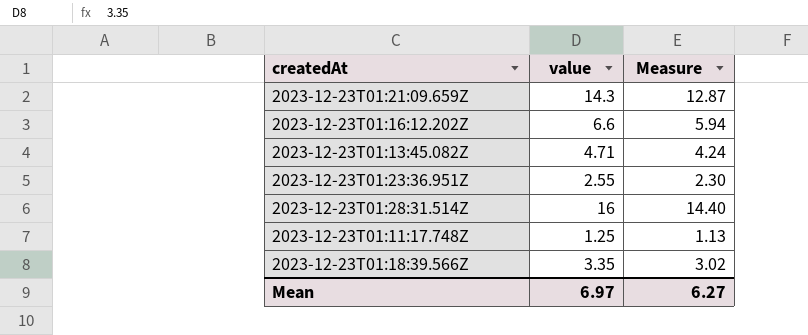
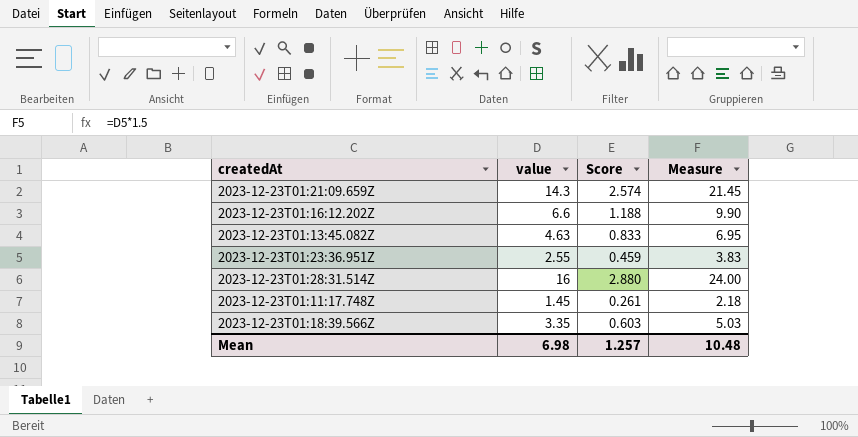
column Score | formula: none -> [value] * 0.18
column Measure | formula: [value] * 0.9 -> [value] * 1.5
2023-12-23T01:13:45.082Z | value: 4.71 -> 4.63
2023-12-23T01:11:17.748Z | value: 1.25 -> 1.45
Mean | value: 6.97 -> 6.98
Mean | Measure: 6.27 -> 10.48

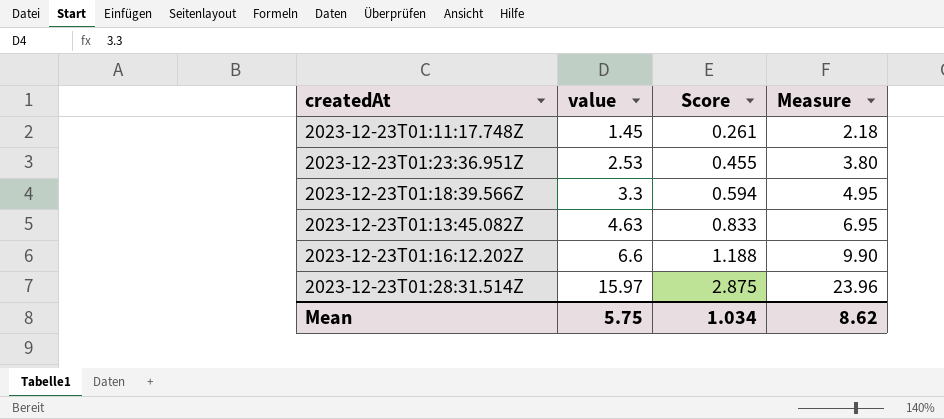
row order: none -> value ascending
row 2023-12-23T01:21:09.659Z: 14.3 | 2.574 | 21.45 -> none
2023-12-23T01:23:36.951Z | value: 2.55 -> 2.53
2023-12-23T01:23:36.951Z | Score: 0.459 -> 0.455
2023-12-23T01:23:36.951Z | Measure: 3.83 -> 3.80
2023-12-23T01:18:39.566Z | value: 3.35 -> 3.3
2023-12-23T01:18:39.566Z | Score: 0.603 -> 0.594
2023-12-23T01:18:39.566Z | Measure: 5.03 -> 4.95
2023-12-23T01:28:31.514Z | value: 16 -> 15.97
2023-12-23T01:28:31.514Z | Score: 2.880 -> 2.875
2023-12-23T01:28:31.514Z | Measure: 24.00 -> 23.96
Mean | value: 6.98 -> 5.75
Mean | Score: 1.257 -> 1.034
Mean | Measure: 10.48 -> 8.62

